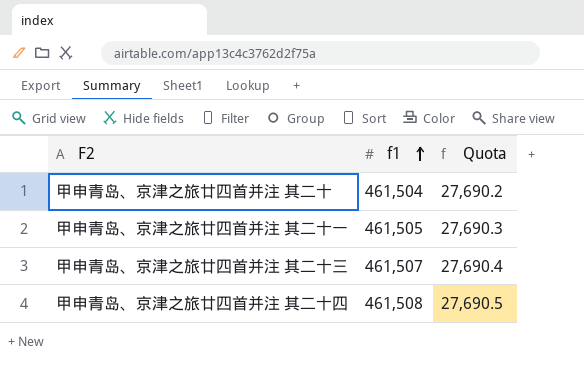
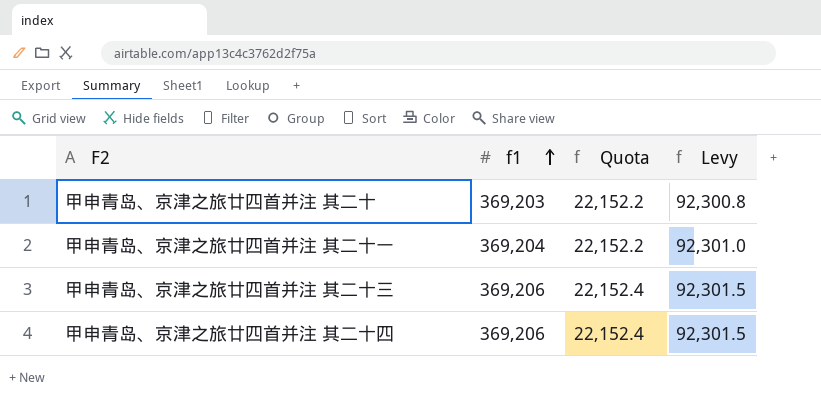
column Levy | formula: none -> [f1] * 0.25
甲申青岛、京津之旅廿四首并注 其二十 | f1: 461,504 -> 369,203
甲申青岛、京津之旅廿四首并注 其二十 | Quota: 27,690.2 -> 22,152.2
甲申青岛、京津之旅廿四首并注 其二十一 | f1: 461,505 -> 369,204
甲申青岛、京津之旅廿四首并注 其二十一 | Quota: 27,690.3 -> 22,152.2
甲申青岛、京津之旅廿四首并注 其二十三 | f1: 461,507 -> 369,206
甲申青岛、京津之旅廿四首并注 其二十三 | Quota: 27,690.4 -> 22,152.4
甲申青岛、京津之旅廿四首并注 其二十四 | f1: 461,508 -> 369,206
甲申青岛、京津之旅廿四首并注 其二十四 | Quota: 27,690.5 -> 22,152.4

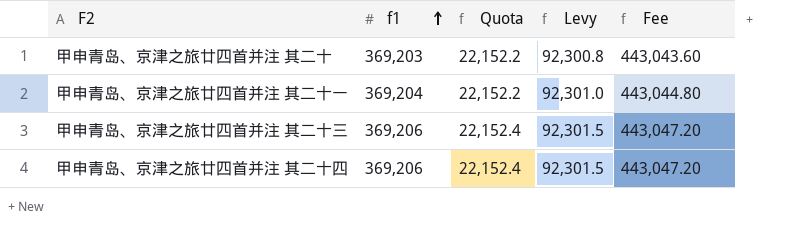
column Fee | formula: none -> [f1] * 1.2

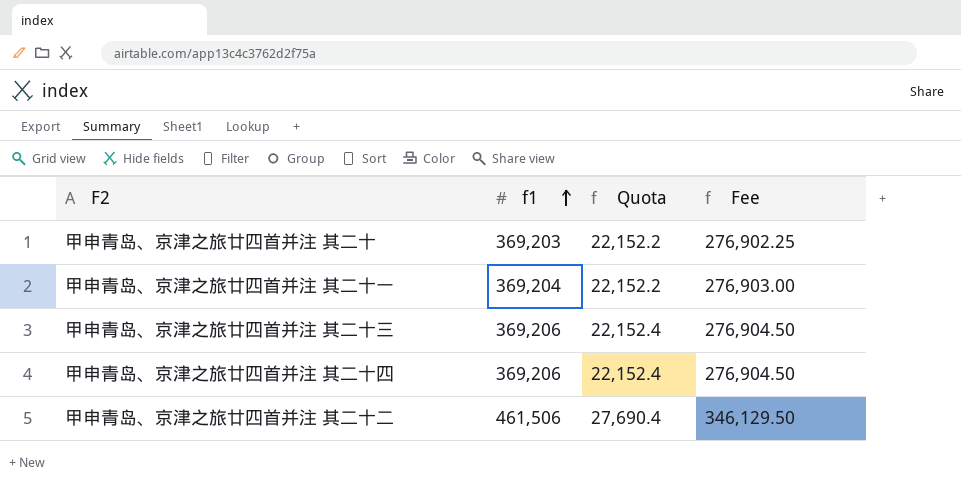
column Levy | formula: [f1] * 0.25 -> none
column Fee | formula: [f1] * 1.2 -> [f1] * 0.75
row 甲申青岛、京津之旅廿四首并注 其二十二: none -> 461,506 | 27,690.4 | 346,129.50

